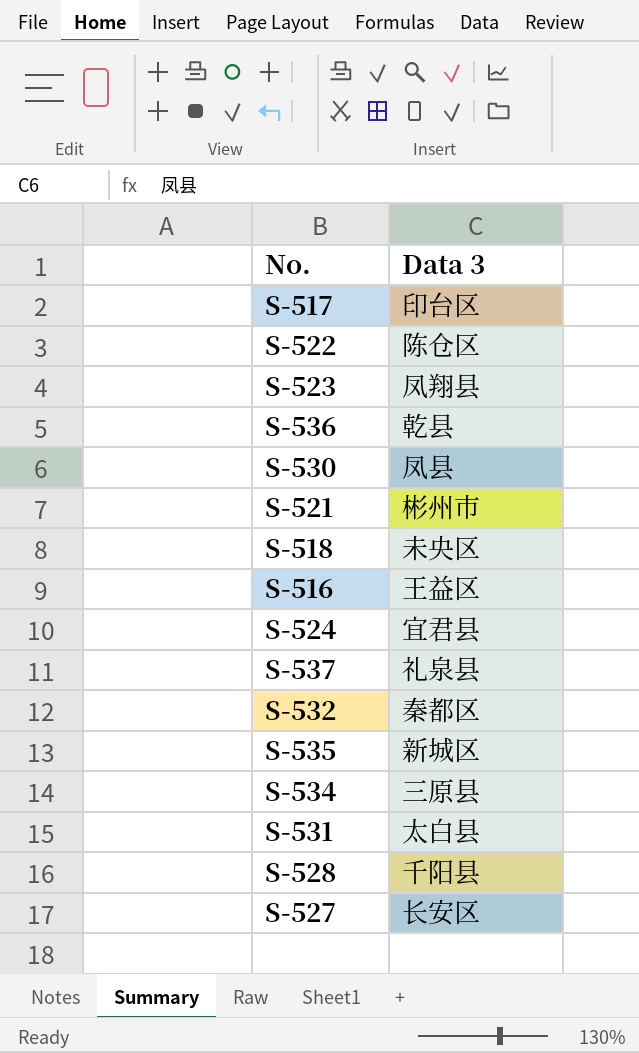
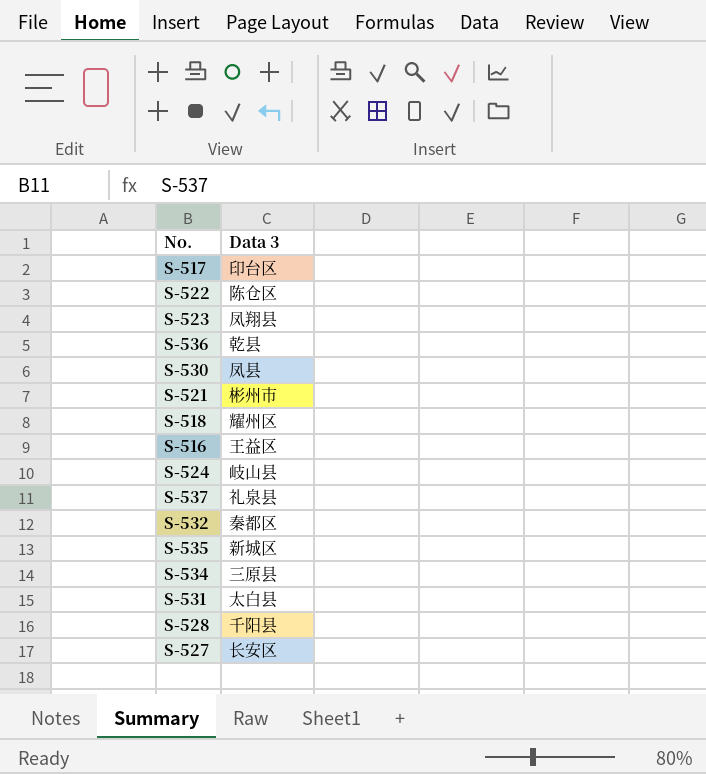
S-518 | Data 3: 未央区 -> 耀州区
S-524 | Data 3: 宜君县 -> 岐山县

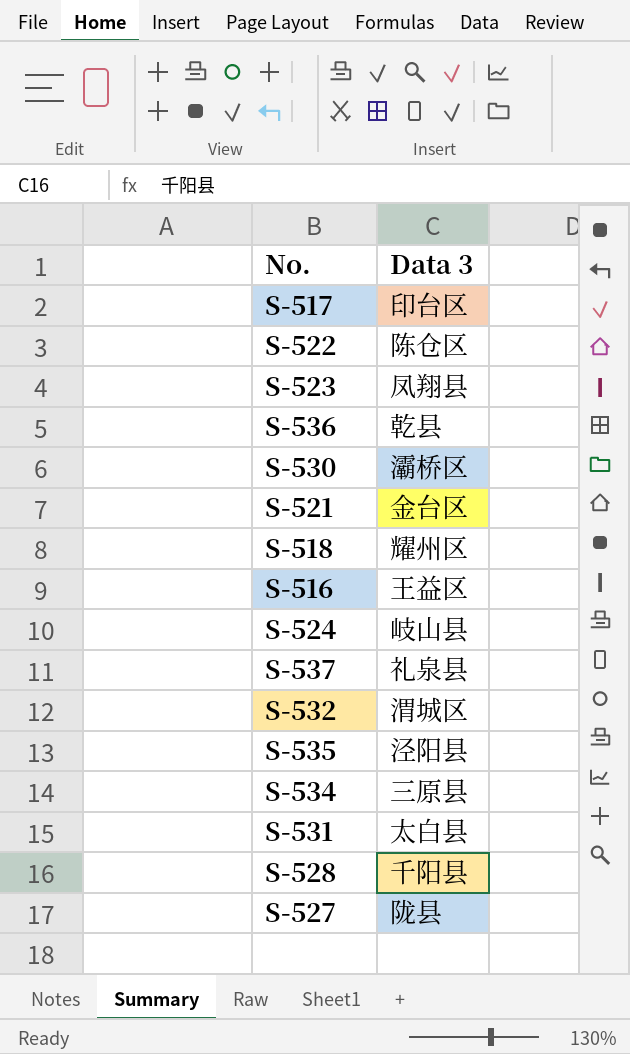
S-530 | Data 3: 凤县 -> 灞桥区
S-521 | Data 3: 彬州市 -> 金台区
S-532 | Data 3: 秦都区 -> 渭城区
S-535 | Data 3: 新城区 -> 泾阳县
S-527 | Data 3: 长安区 -> 陇县

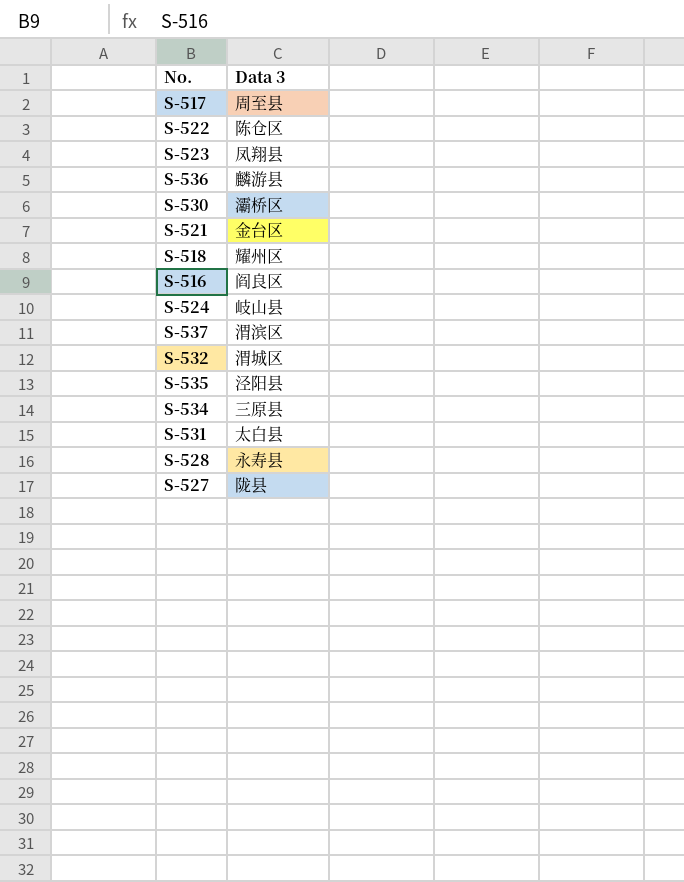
S-517 | Data 3: 印台区 -> 周至县
S-536 | Data 3: 乾县 -> 麟游县
S-516 | Data 3: 王益区 -> 阎良区
S-537 | Data 3: 礼泉县 -> 渭滨区
S-528 | Data 3: 千阳县 -> 永寿县

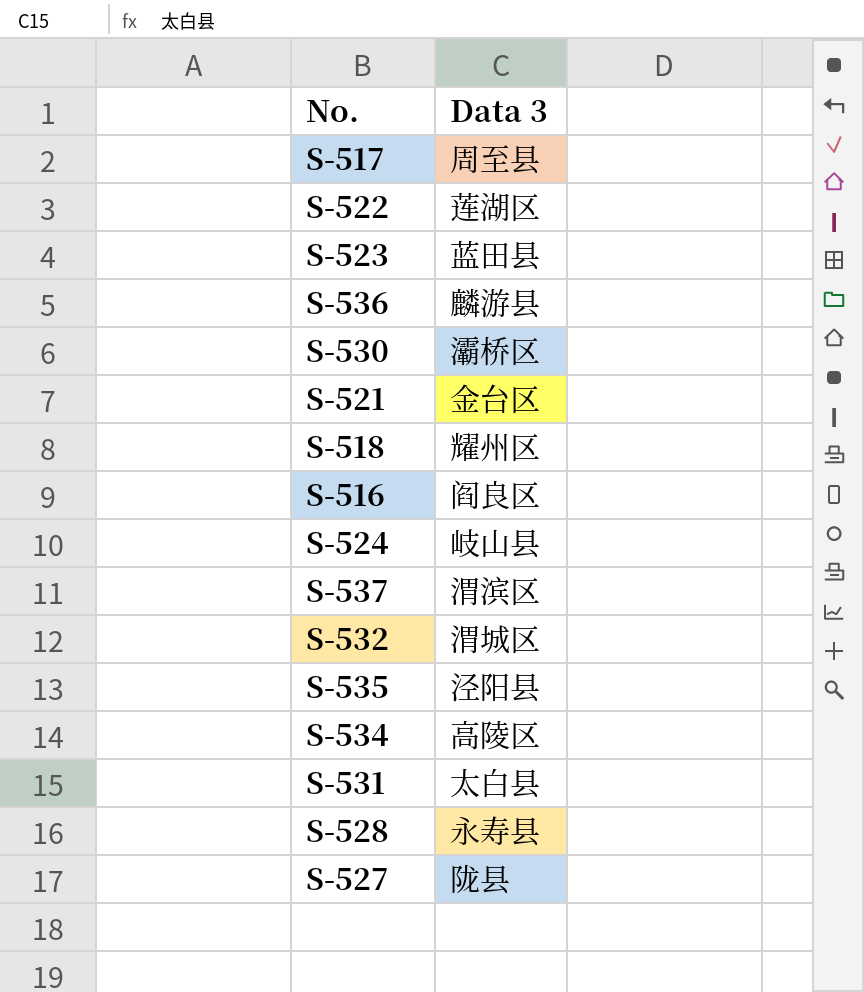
S-522 | Data 3: 陈仓区 -> 莲湖区
S-523 | Data 3: 凤翔县 -> 蓝田县
S-534 | Data 3: 三原县 -> 高陵区

